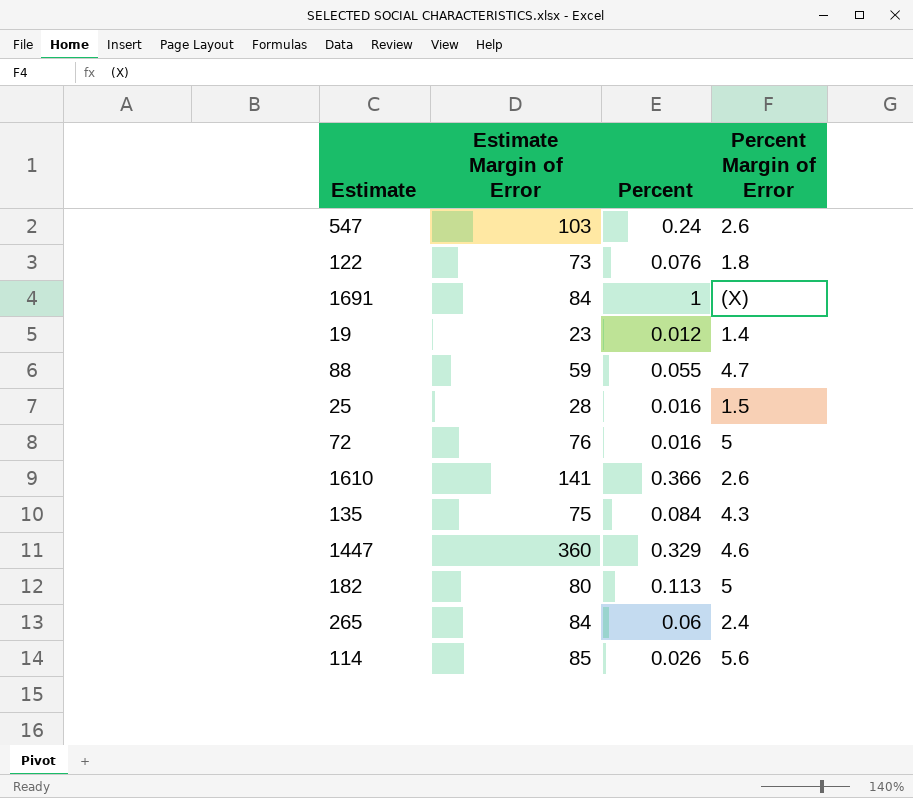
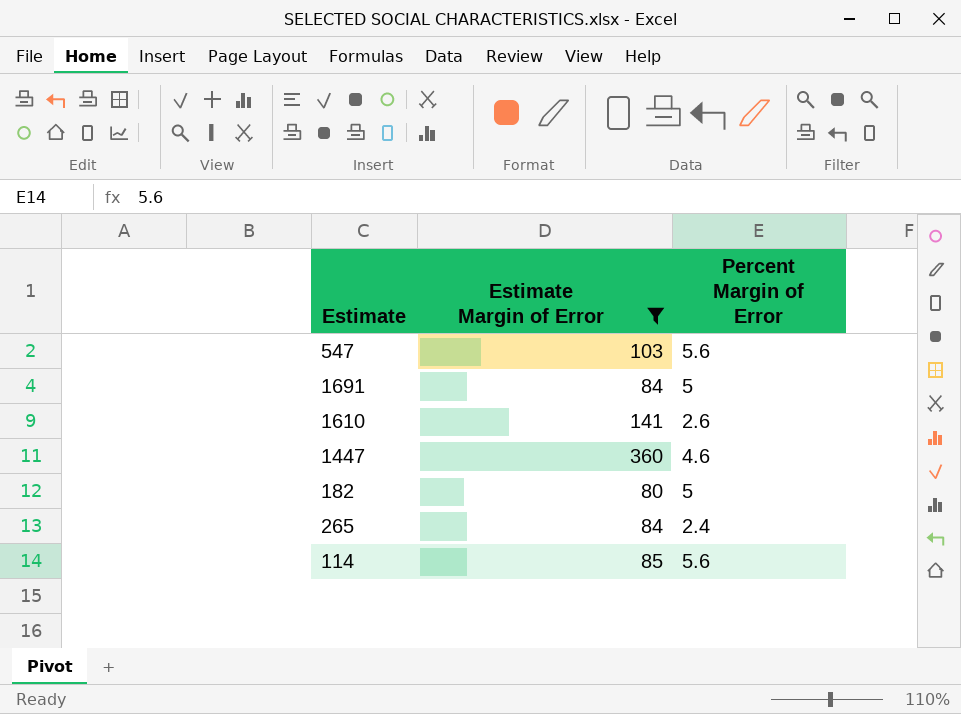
filter: none -> Estimate Margin of Error >= 80
column Percent | position: 3 -> none
547 | Percent Margin of Error: 2.6 -> 5.6
1691 | Percent Margin of Error: (X) -> 5

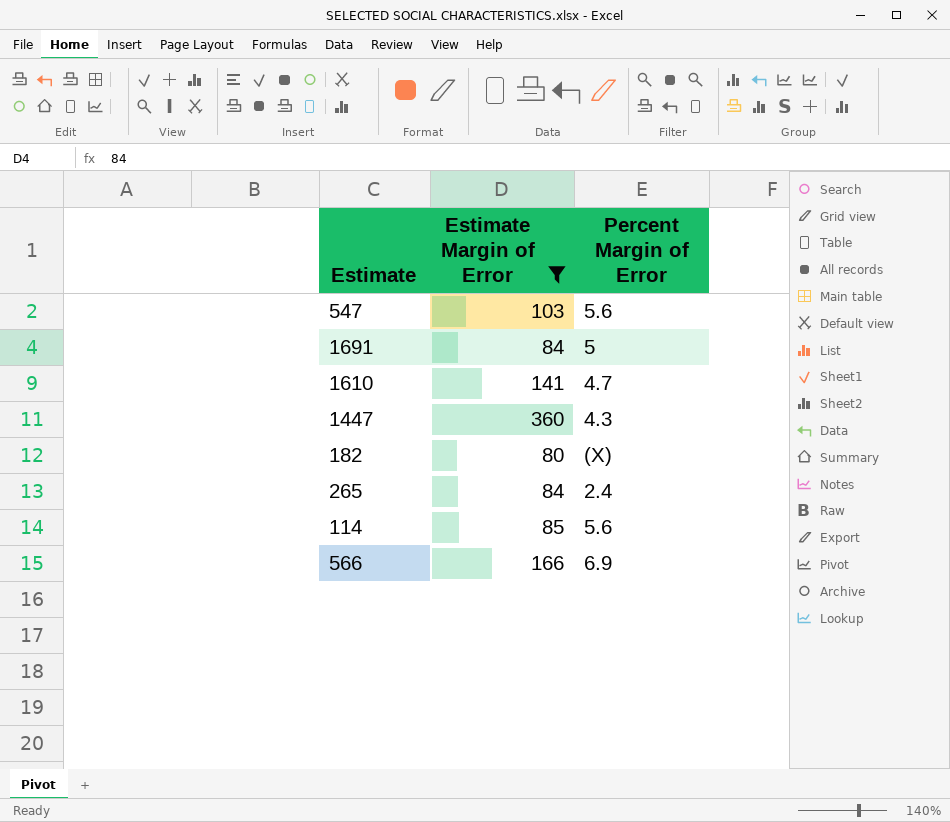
1610 | Percent Margin of Error: 2.6 -> 4.7
1447 | Percent Margin of Error: 4.6 -> 4.3
182 | Percent Margin of Error: 5 -> (X)
row 566: none -> 166 | 6.9

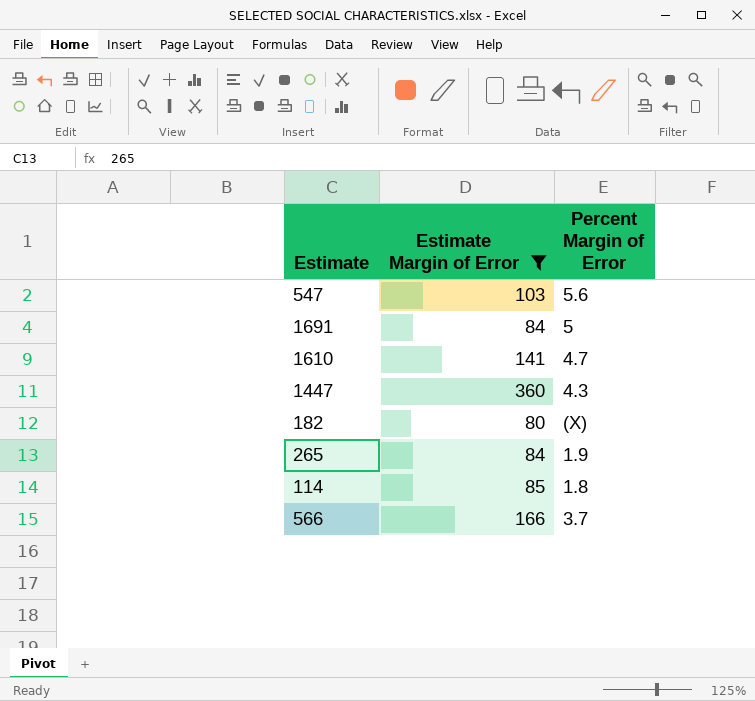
265 | Percent Margin of Error: 2.4 -> 1.9
114 | Percent Margin of Error: 5.6 -> 1.8
566 | Percent Margin of Error: 6.9 -> 3.7

